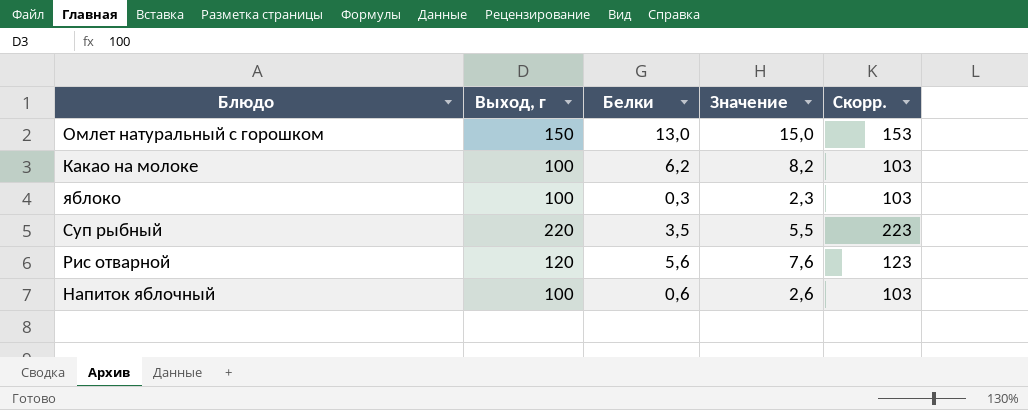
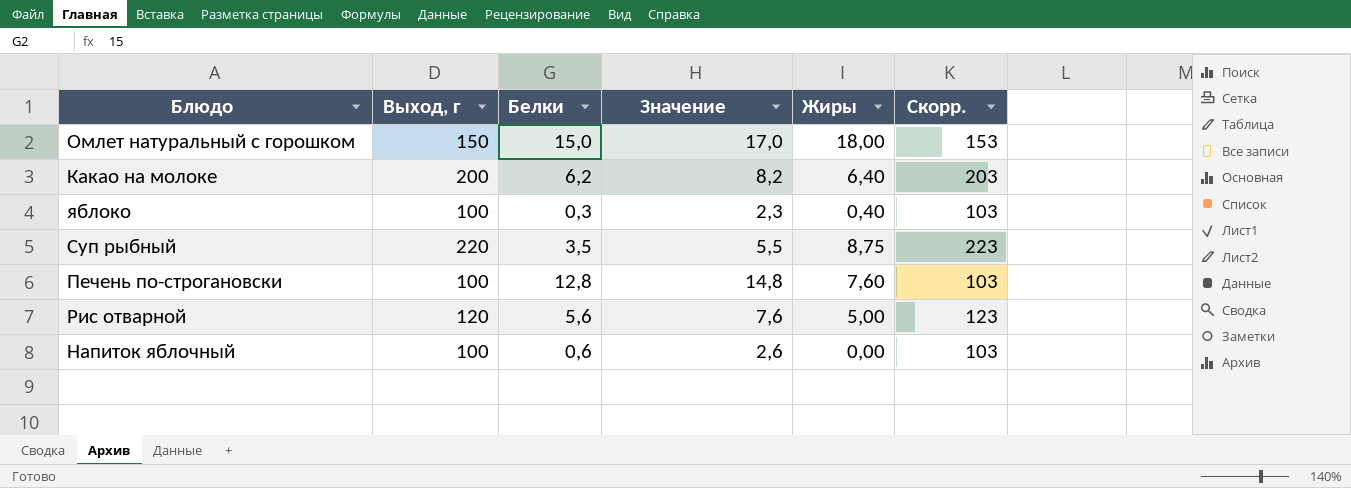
column Жиры | position: none -> 5
Омлет натуральный с горошком | Белки: 13,0 -> 15,0
Омлет натуральный с горошком | Значение: 15,0 -> 17,0
Какао на молоке | Выход, г: 100 -> 200
Какао на молоке | Скорр.: 103 -> 203
row Печень по-строгановски: none -> 100 | 12,8 | 14,8 | 7,60 | 103

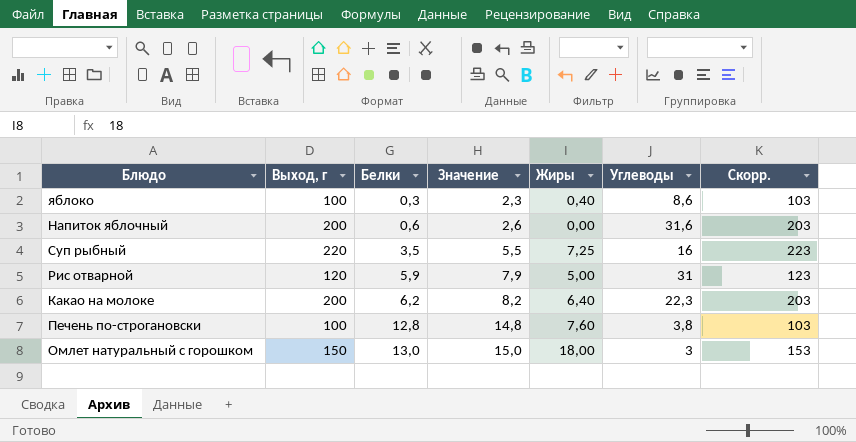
row order: none -> Белки ascending
column Углеводы | position: none -> 6
Напиток яблочный | Выход, г: 100 -> 200
Напиток яблочный | Скорр.: 103 -> 203
Суп рыбный | Жиры: 8,75 -> 7,25
Рис отварной | Белки: 5,6 -> 5,9
Рис отварной | Значение: 7,6 -> 7,9
Омлет натуральный с горошком | Белки: 15,0 -> 13,0
Омлет натуральный с горошком | Значение: 17,0 -> 15,0

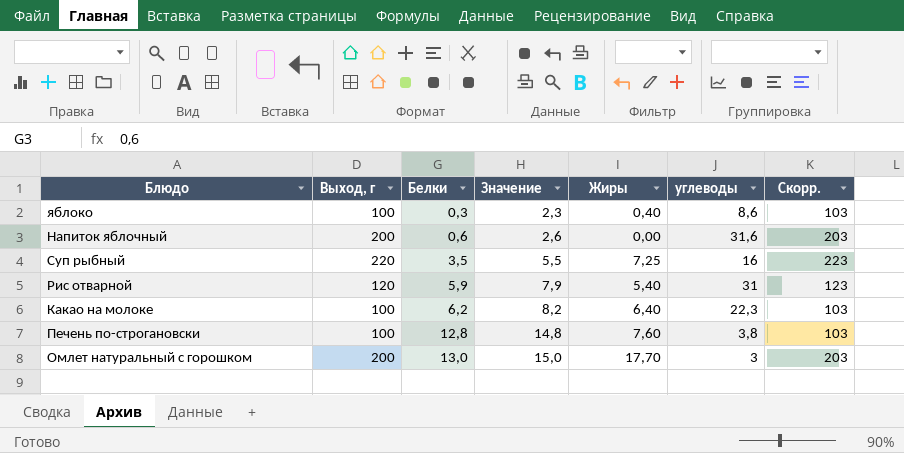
column name: Углеводы -> углеводы
Рис отварной | Жиры: 5,00 -> 5,40
Какао на молоке | Выход, г: 200 -> 100
Какао на молоке | Скорр.: 203 -> 103
Омлет натуральный с горошком | Выход, г: 150 -> 200
Омлет натуральный с горошком | Жиры: 18,00 -> 17,70
Омлет натуральный с горошком | Скорр.: 153 -> 203

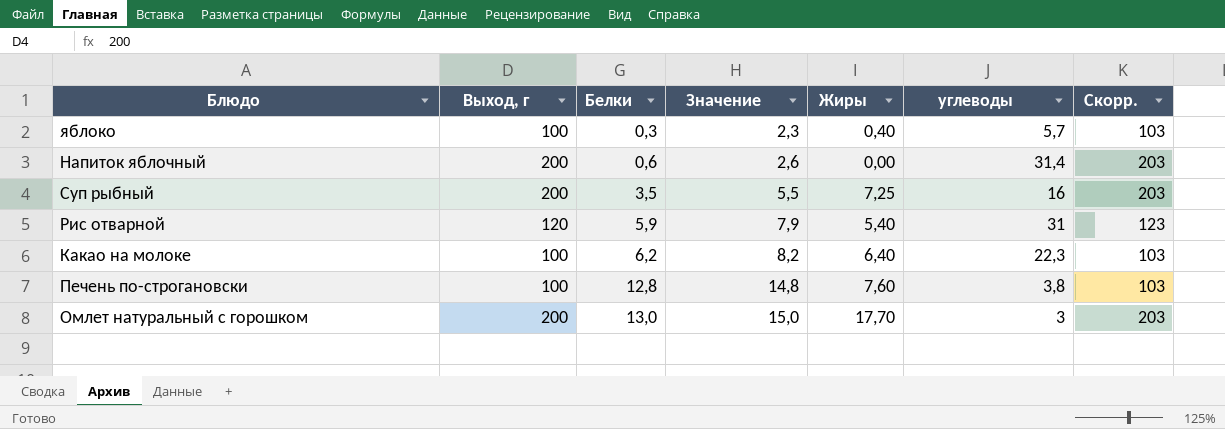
яблоко | углеводы: 8,6 -> 5,7
Напиток яблочный | углеводы: 31,6 -> 31,4
Суп рыбный | Выход, г: 220 -> 200
Суп рыбный | Скорр.: 223 -> 203

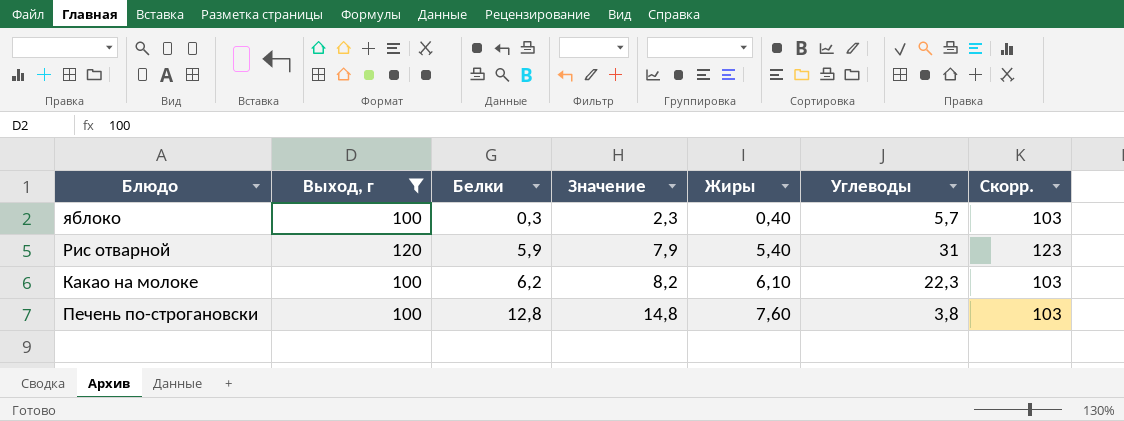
filter: none -> Выход, г != 200
column name: углеводы -> Углеводы
Какао на молоке | Жиры: 6,40 -> 6,10

